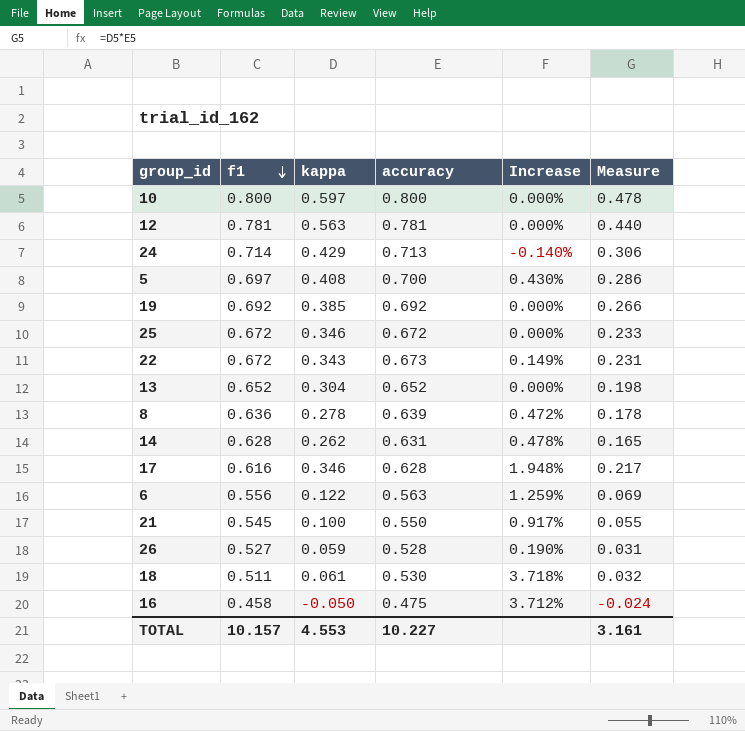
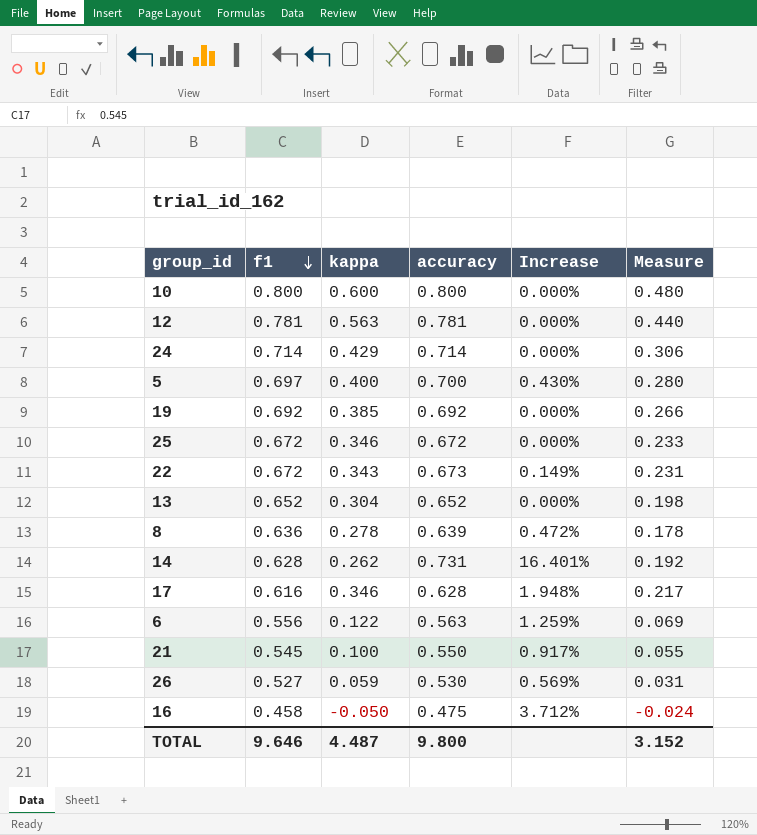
row 18: 0.511 | 0.061 | 0.530 | 3.718% | 0.032 -> none
10 | kappa: 0.597 -> 0.600
10 | Measure: 0.478 -> 0.480
24 | accuracy: 0.713 -> 0.714
24 | Increase: -0.140% -> 0.000%
5 | kappa: 0.408 -> 0.400
5 | Measure: 0.286 -> 0.280
14 | accuracy: 0.631 -> 0.731
14 | Increase: 0.478% -> 16.401%
14 | Measure: 0.165 -> 0.192
26 | accuracy: 0.528 -> 0.530
26 | Increase: 0.190% -> 0.569%
TOTAL | f1: 10.157 -> 9.646
TOTAL | kappa: 4.553 -> 4.487
TOTAL | accuracy: 10.227 -> 9.800
TOTAL | Measure: 3.161 -> 3.152

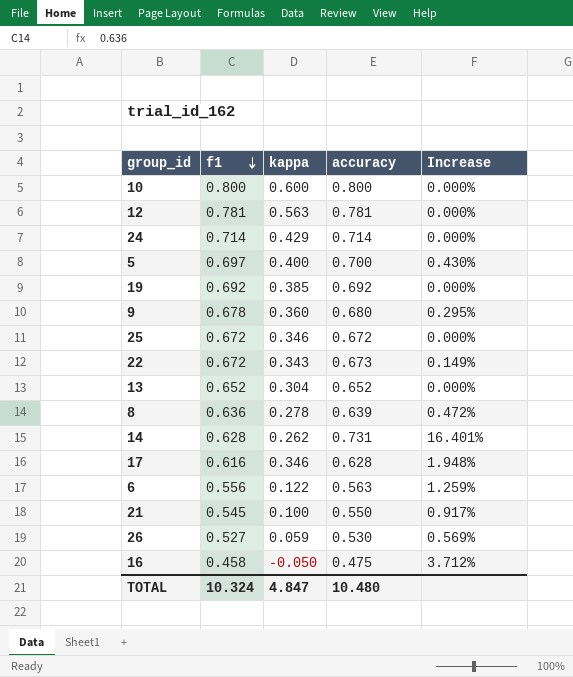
column Measure | formula: [kappa] * [accuracy] -> none
row 9: none -> 0.678 | 0.360 | 0.680 | 0.295%
TOTAL | f1: 9.646 -> 10.324
TOTAL | kappa: 4.487 -> 4.847
TOTAL | accuracy: 9.800 -> 10.480

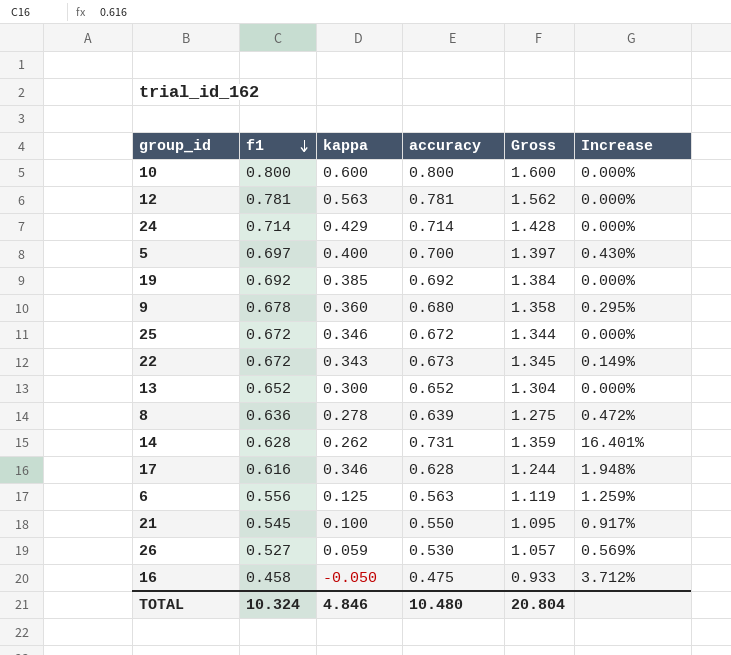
column Gross | formula: none -> [f1] + [accuracy]
13 | kappa: 0.304 -> 0.300
6 | kappa: 0.122 -> 0.125
TOTAL | kappa: 4.847 -> 4.846

